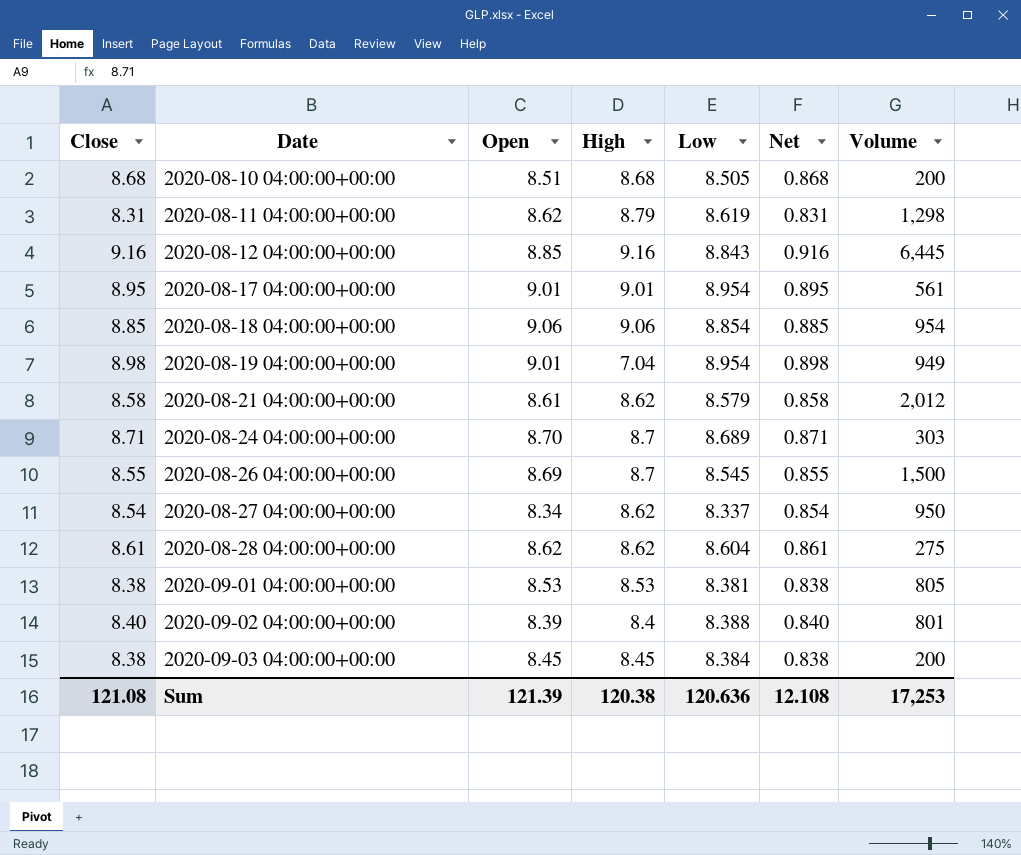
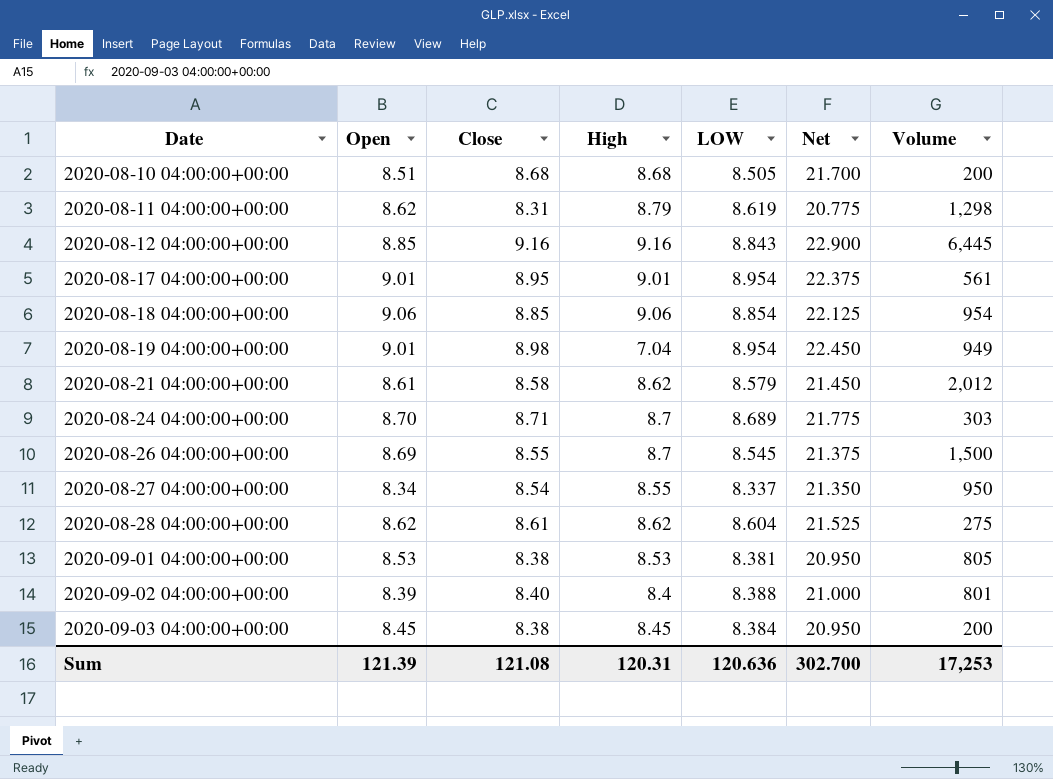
column Close | position: 1 -> 3
column name: Low -> LOW
column Net | formula: [Close] * 0.1 -> [Close] * 2.5
2020-08-27 04:00:00+00:00 | High: 8.62 -> 8.55
Sum | High: 120.38 -> 120.31
Sum | Net: 12.108 -> 302.700

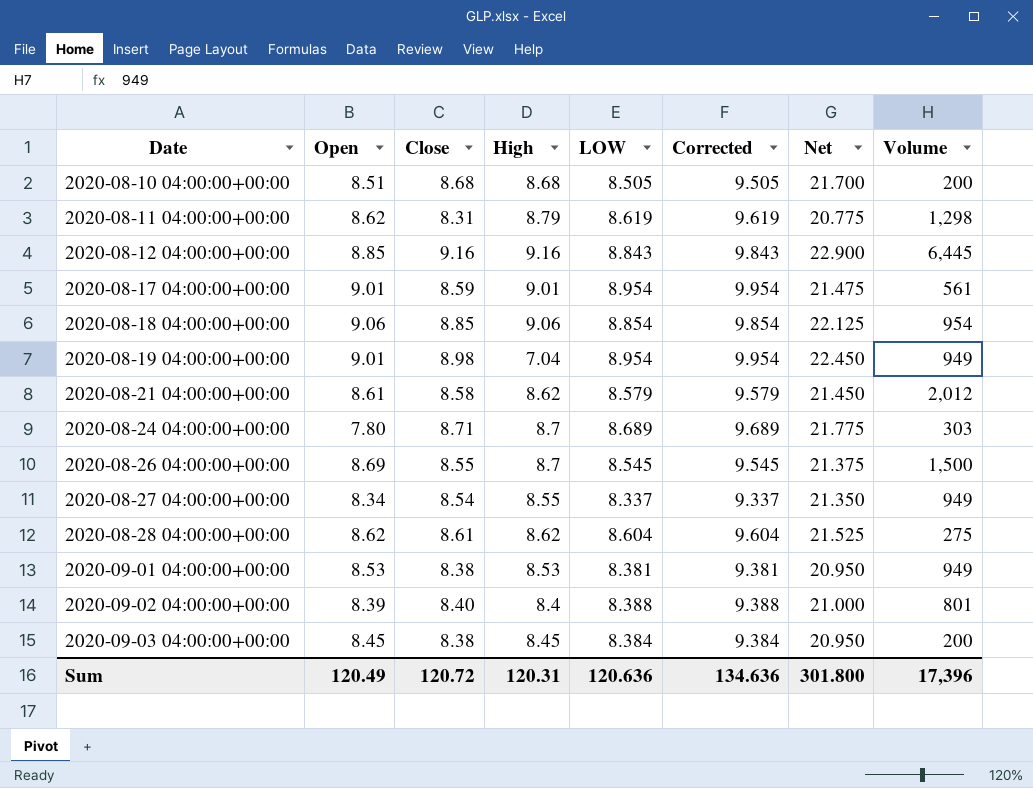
column Corrected | formula: none -> [LOW] + 1
2020-08-17 04:00:00+00:00 | Close: 8.95 -> 8.59
2020-08-17 04:00:00+00:00 | Net: 22.375 -> 21.475
2020-08-24 04:00:00+00:00 | Open: 8.70 -> 7.80
2020-08-27 04:00:00+00:00 | Volume: 950 -> 949
2020-09-01 04:00:00+00:00 | Volume: 805 -> 949
Sum | Open: 121.39 -> 120.49
Sum | Close: 121.08 -> 120.72
Sum | Net: 302.700 -> 301.800
Sum | Volume: 17,253 -> 17,396

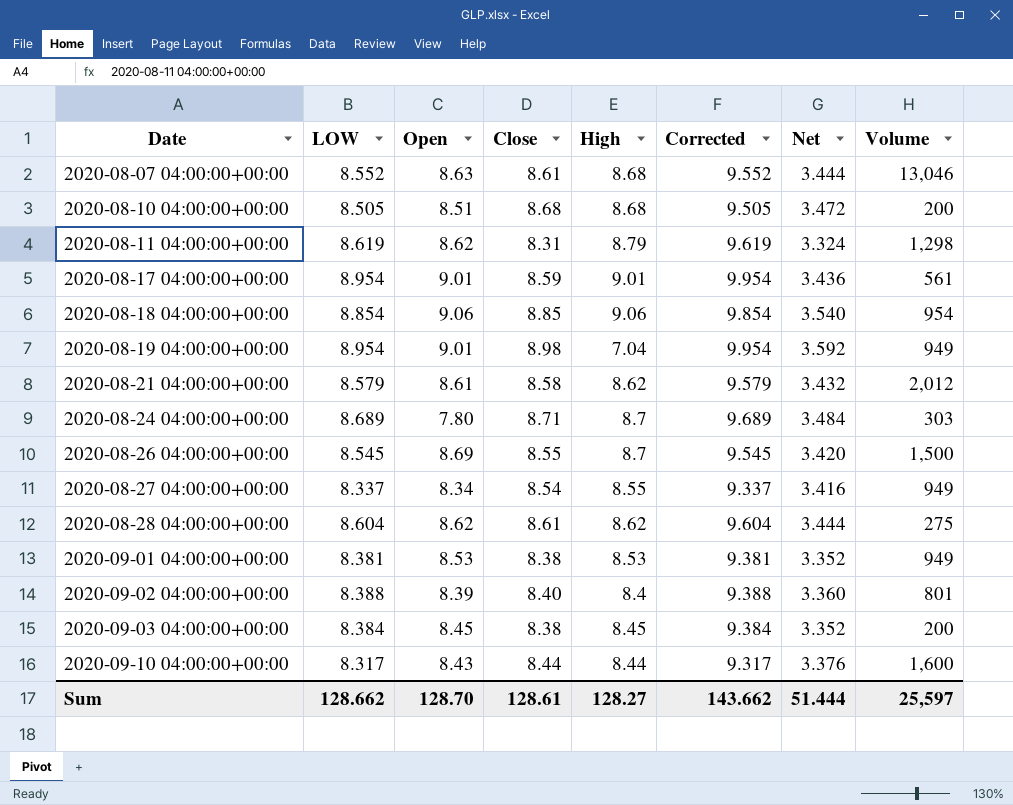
column LOW | position: 5 -> 2
column Net | formula: [Close] * 2.5 -> [Close] * 0.4
row 2020-08-12 04:00:00+00:00: 8.85 | 9.16 | 9.16 | 8.843 | 9.843 | 22.900 | 6,445 -> none
row 2020-08-07 04:00:00+00:00: none -> 8.552 | 8.63 | 8.61 | 8.68 | 9.552 | 3.444 | 13,046
row 2020-09-10 04:00:00+00:00: none -> 8.317 | 8.43 | 8.44 | 8.44 | 9.317 | 3.376 | 1,600
Sum | LOW: 120.636 -> 128.662
Sum | Open: 120.49 -> 128.70
Sum | Close: 120.72 -> 128.61
Sum | High: 120.31 -> 128.27
Sum | Corrected: 134.636 -> 143.662
Sum | Net: 301.800 -> 51.444
Sum | Volume: 17,396 -> 25,597

